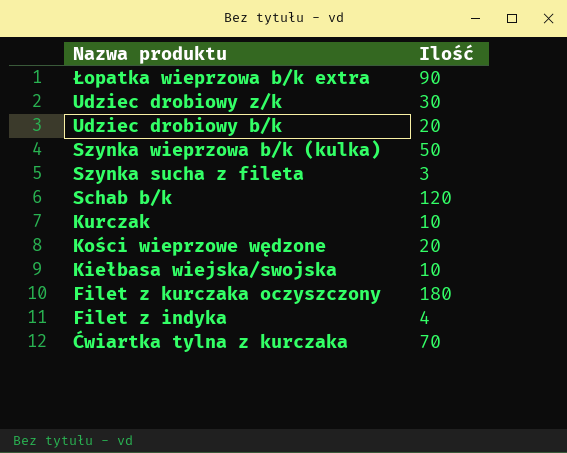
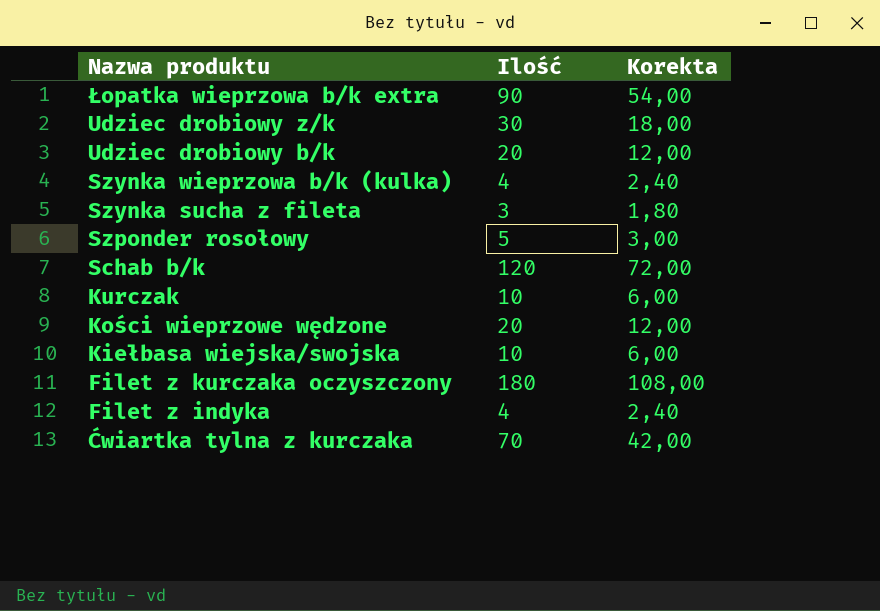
column Korekta | formula: none -> [Ilość] * 0,6
Szynka wieprzowa b/k (kulka) | Ilość: 50 -> 4
row Szponder rosołowy: none -> 5 | 3,00

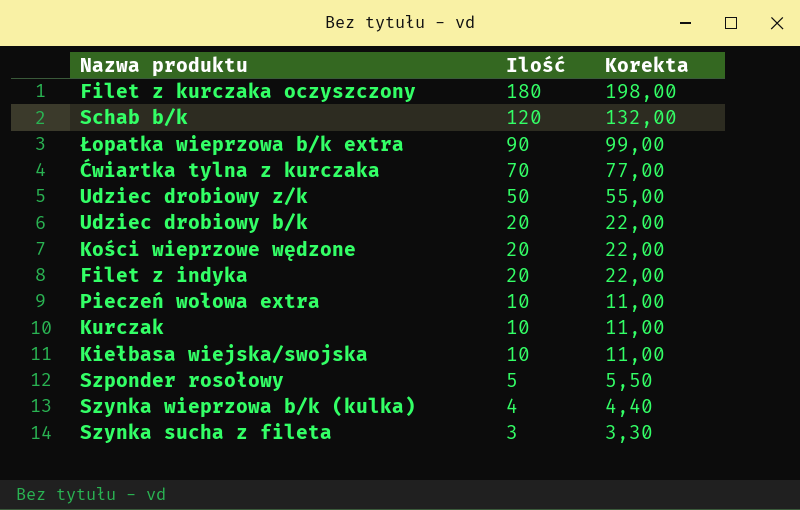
row order: Nazwa produktu descending -> Ilość descending
column Korekta | formula: [Ilość] * 0,6 -> [Ilość] * 1,1
Udziec drobiowy z/k | Ilość: 30 -> 50
Filet z indyka | Ilość: 4 -> 20
row Pieczeń wołowa extra: none -> 10 | 11,00

